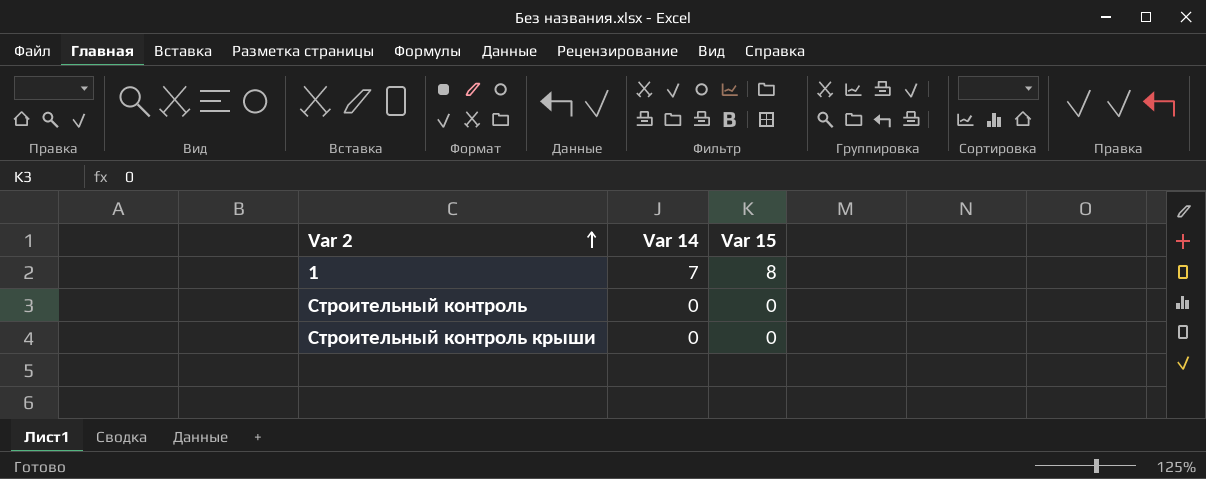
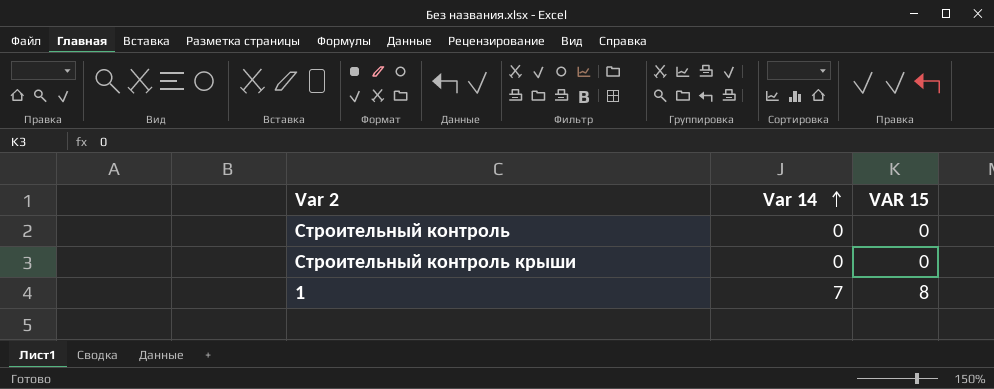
row order: Var 2 ascending -> Var 14 ascending
column name: Var 15 -> VAR 15

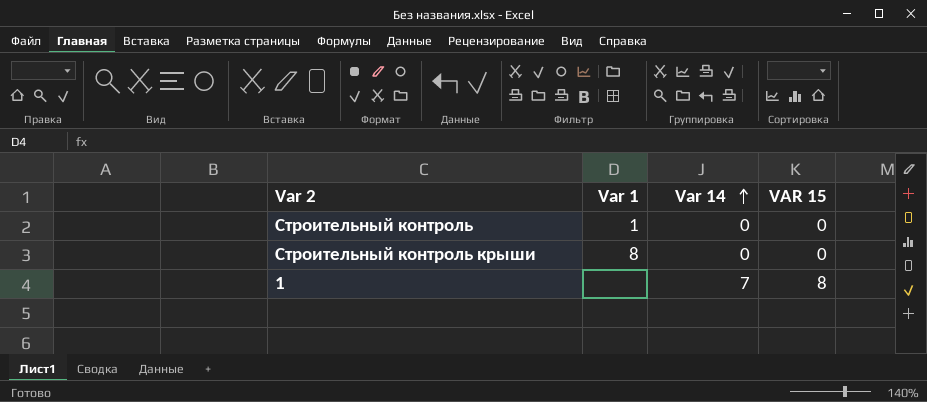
column Var 1 | position: none -> 2

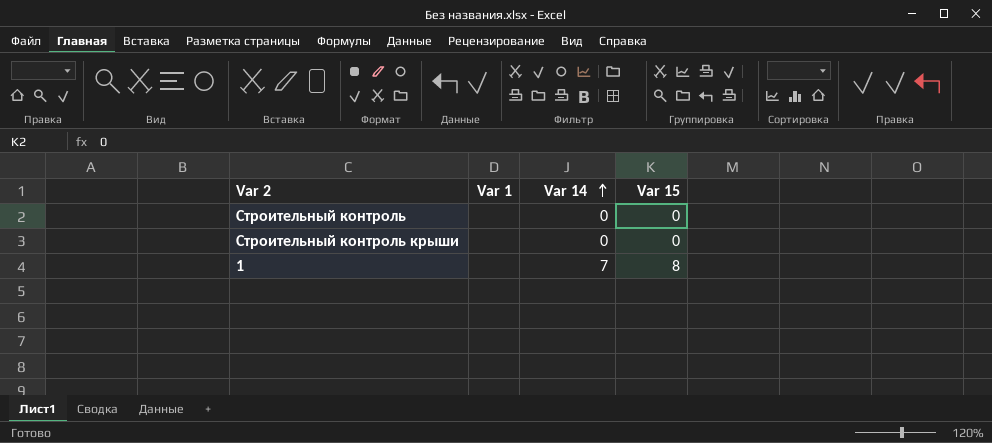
column name: VAR 15 -> Var 15
Строительный контроль | Var 1: 1 -> none
Строительный контроль крыши | Var 1: 8 -> none

